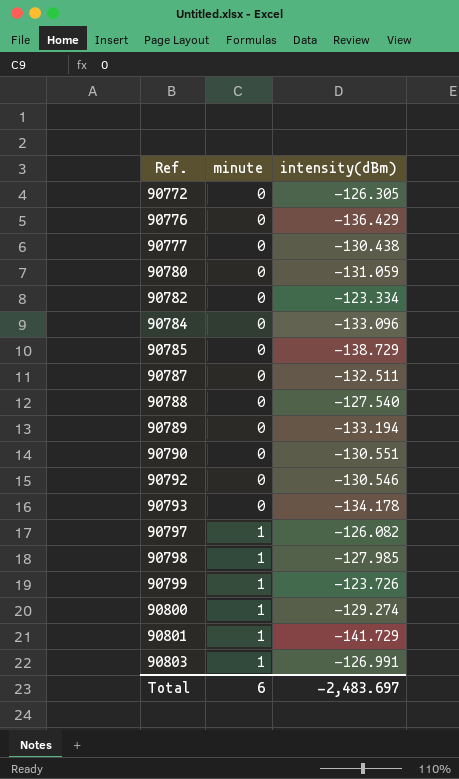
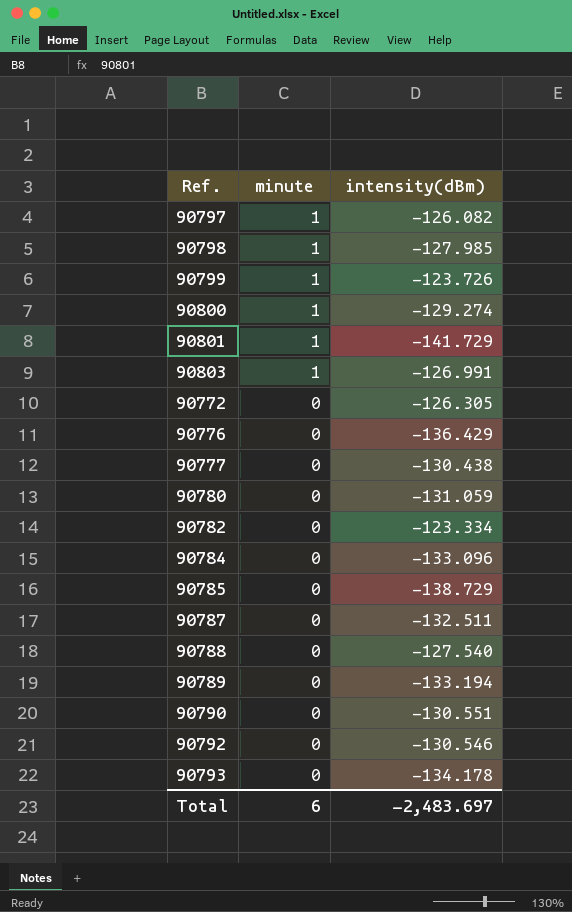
row order: Ref. ascending -> minute descending

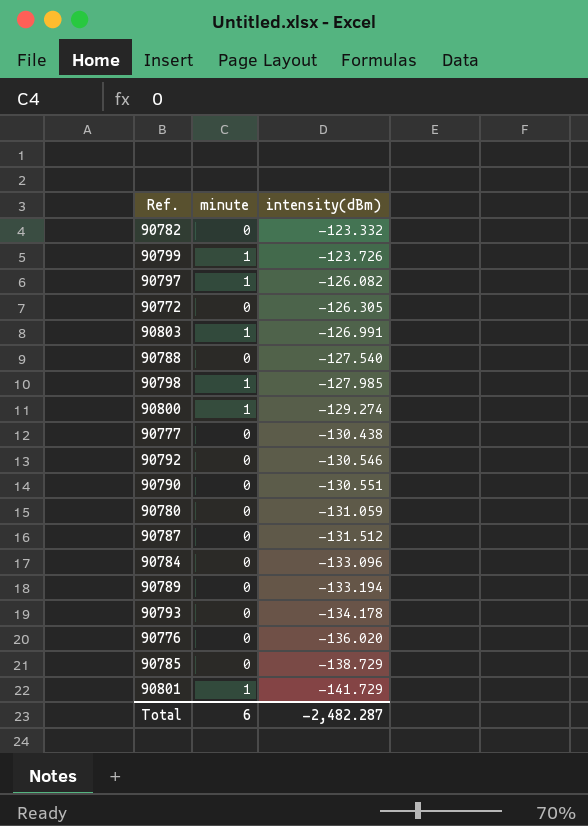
row order: minute descending -> intensity(dBm) descending
90782 | intensity(dBm): -123.334 -> -123.332
90787 | intensity(dBm): -132.511 -> -131.512
90776 | intensity(dBm): -136.429 -> -136.020
Total | intensity(dBm): -2,483.697 -> -2,482.287

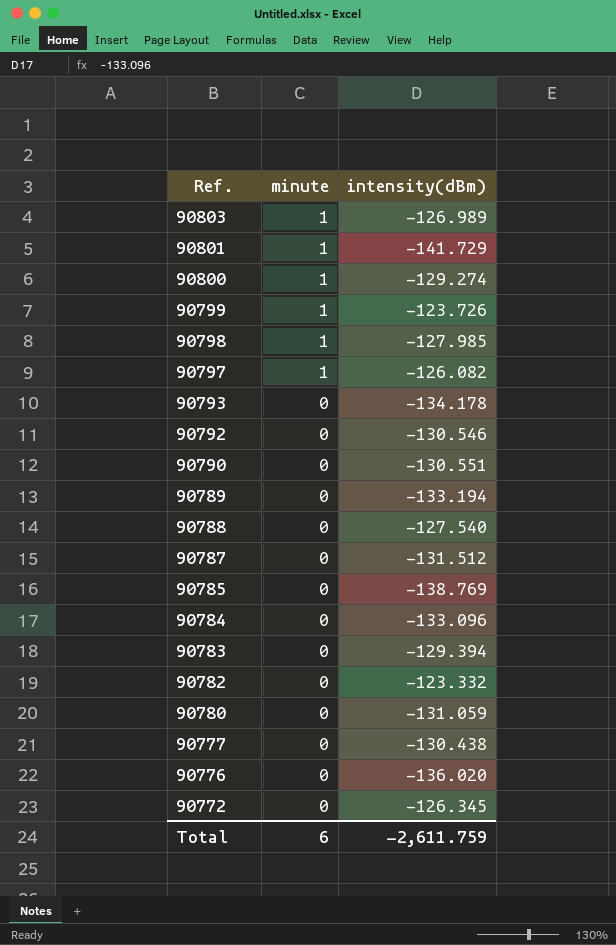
row order: intensity(dBm) descending -> Ref. descending
90803 | intensity(dBm): -126.991 -> -126.989
90785 | intensity(dBm): -138.729 -> -138.769
row 90783: none -> 0 | -129.394
90772 | intensity(dBm): -126.305 -> -126.345
Total | intensity(dBm): -2,482.287 -> -2,611.759

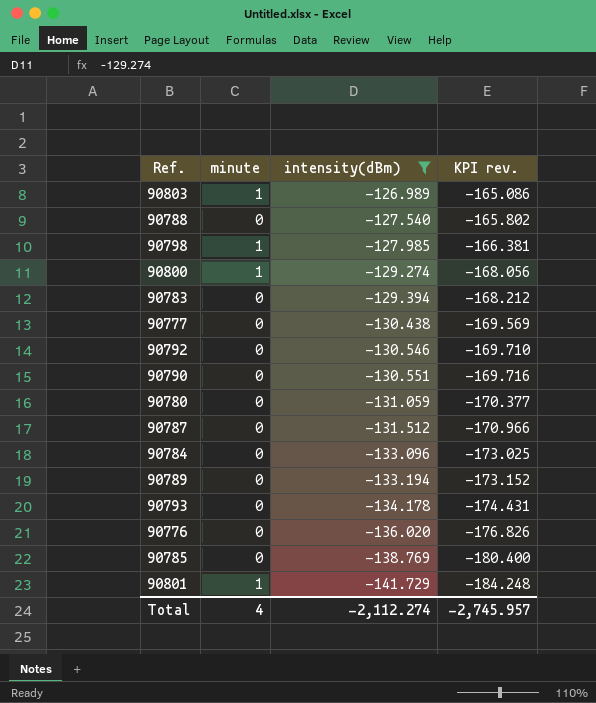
filter: none -> intensity(dBm) <= -126.989
row order: Ref. descending -> intensity(dBm) descending
column KPI rev. | formula: none -> [intensity(dBm)] * 1.3
Total | minute: 6 -> 4
Total | intensity(dBm): -2,611.759 -> -2,112.274

